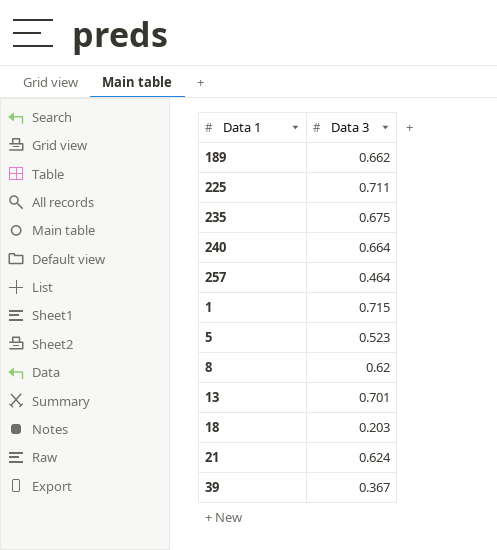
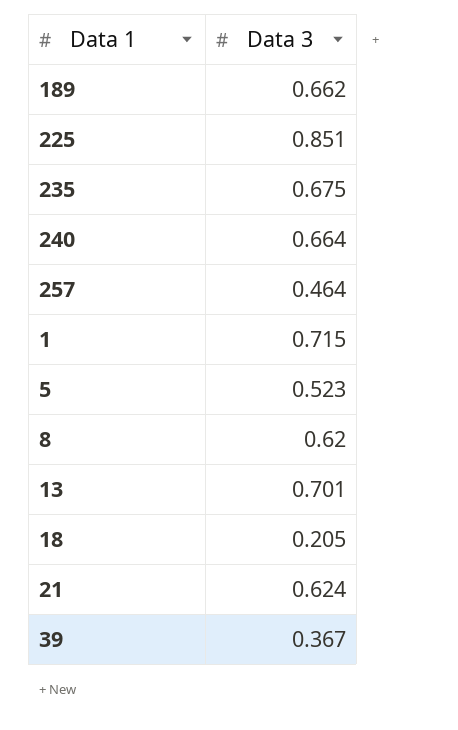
225 | Data 3: 0.711 -> 0.851
18 | Data 3: 0.203 -> 0.205

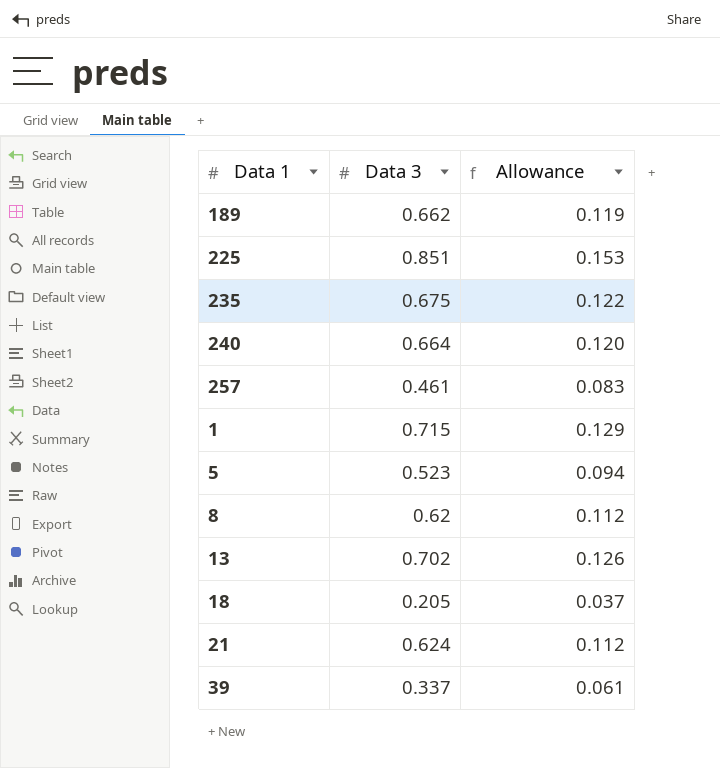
column Allowance | formula: none -> [Data 3] * 0.18
257 | Data 3: 0.464 -> 0.461
13 | Data 3: 0.701 -> 0.702
39 | Data 3: 0.367 -> 0.337

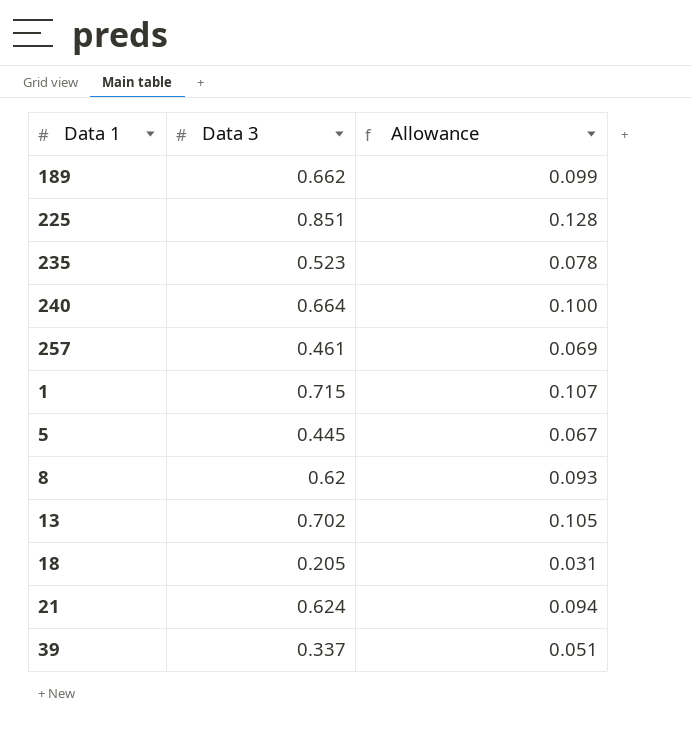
column Allowance | formula: [Data 3] * 0.18 -> [Data 3] * 0.15
235 | Data 3: 0.675 -> 0.523
5 | Data 3: 0.523 -> 0.445

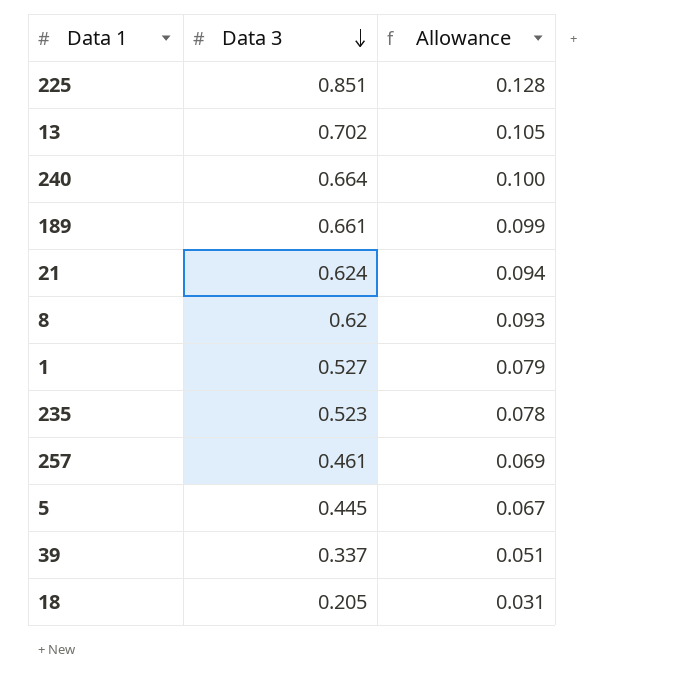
row order: none -> Data 3 descending
189 | Data 3: 0.662 -> 0.661
1 | Data 3: 0.715 -> 0.527
1 | Allowance: 0.107 -> 0.079

